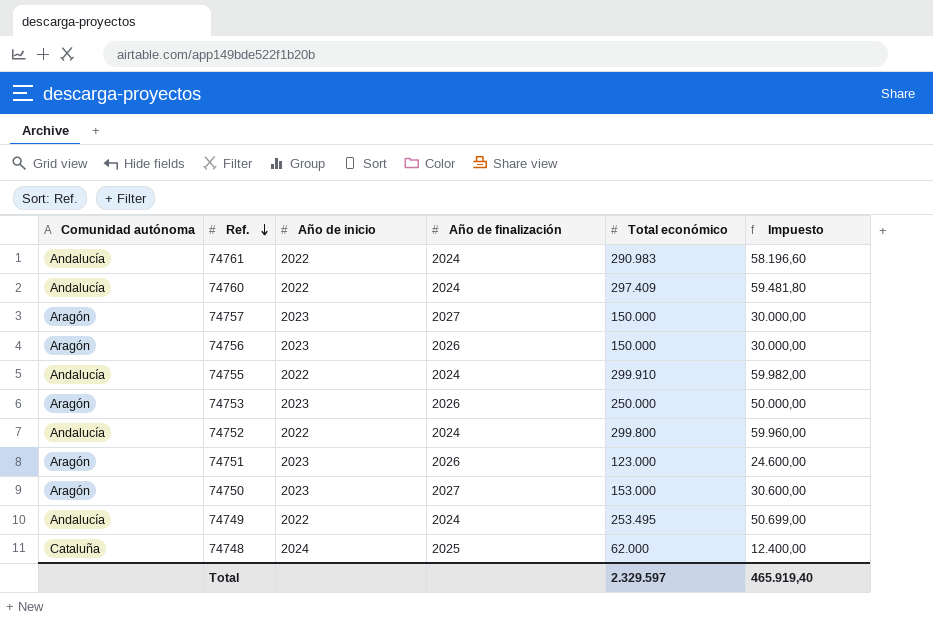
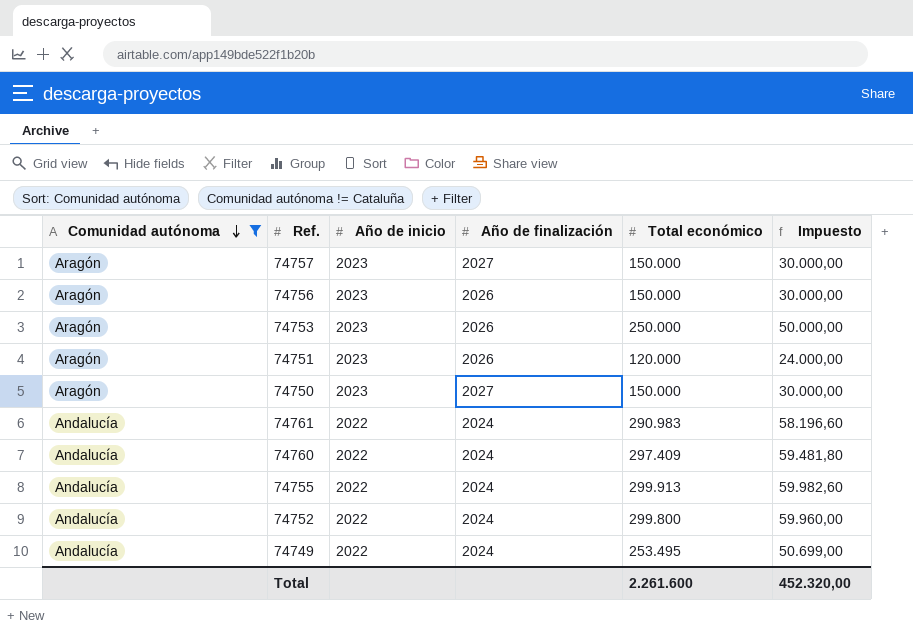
filter: none -> Comunidad autónoma != Cataluña
row order: Ref. descending -> Comunidad autónoma descending
74751 | Total económico: 123.000 -> 120.000
74751 | Impuesto: 24.600,00 -> 24.000,00
74750 | Total económico: 153.000 -> 150.000
74750 | Impuesto: 30.600,00 -> 30.000,00
74755 | Total económico: 299.910 -> 299.913
74755 | Impuesto: 59.982,00 -> 59.982,60
Total | Total económico: 2.329.597 -> 2.261.600
Total | Impuesto: 465.919,40 -> 452.320,00

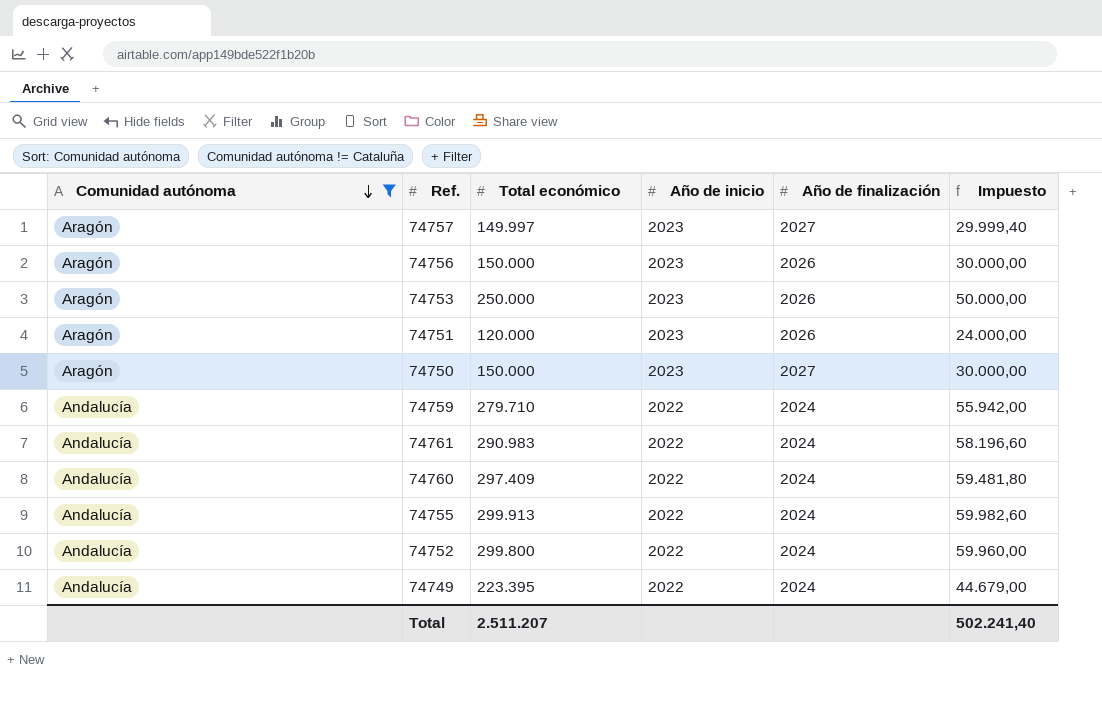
column Total económico | position: 5 -> 3
74757 | Total económico: 150.000 -> 149.997
74757 | Impuesto: 30.000,00 -> 29.999,40
row 74759: none -> Andalucía | 279.710 | 2022 | 2024 | 55.942,00
74749 | Total económico: 253.495 -> 223.395
74749 | Impuesto: 50.699,00 -> 44.679,00
Total | Total económico: 2.261.600 -> 2.511.207
Total | Impuesto: 452.320,00 -> 502.241,40

